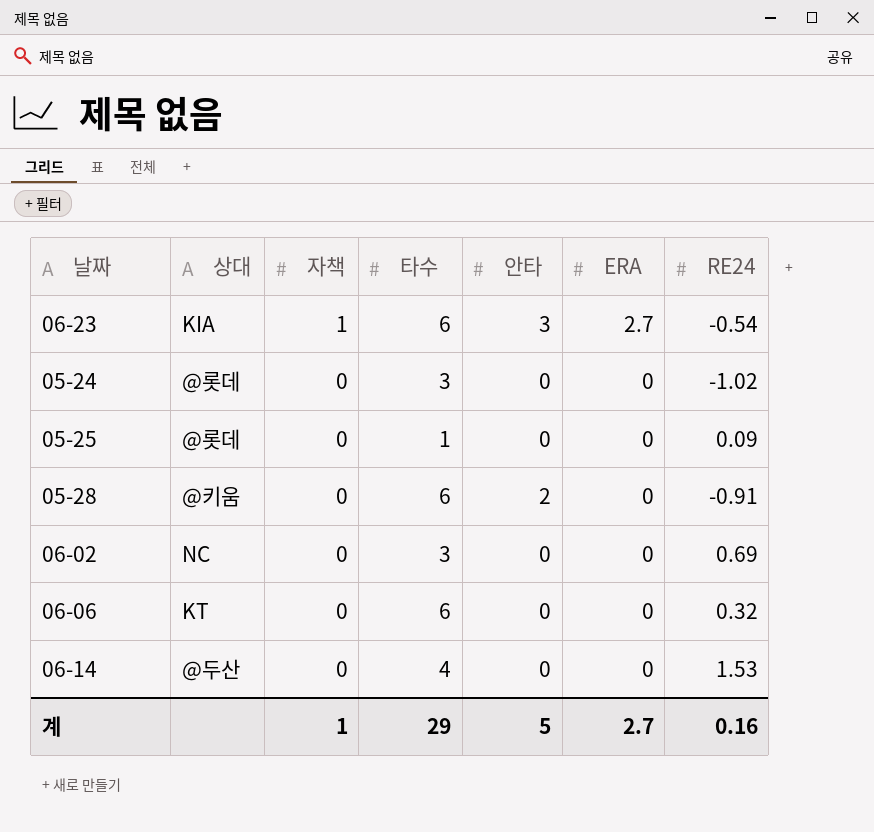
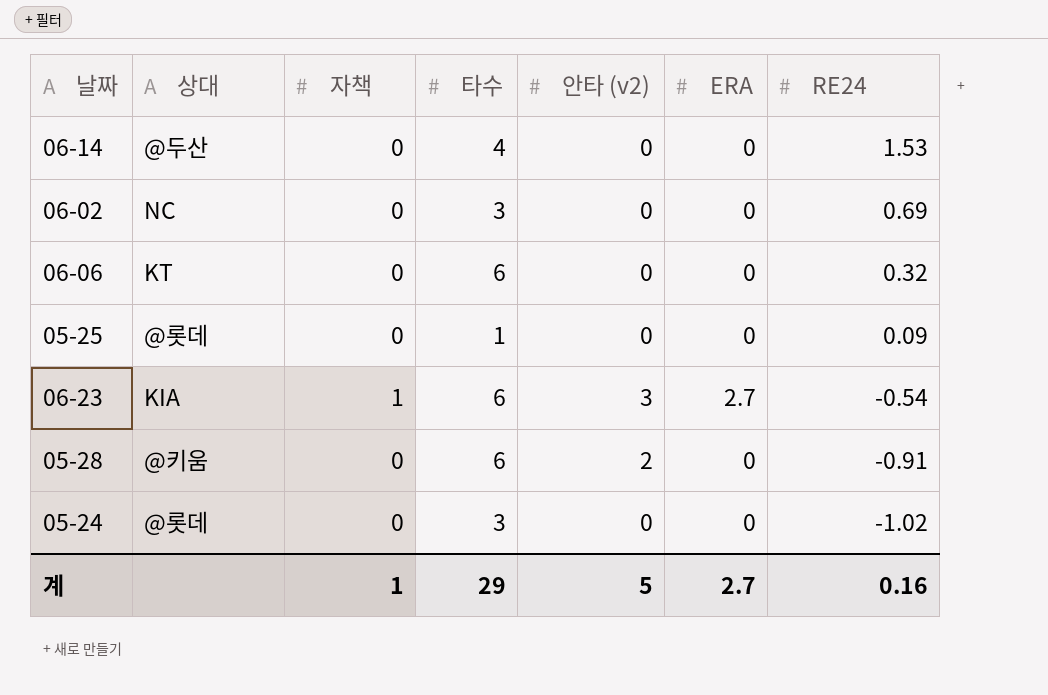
row order: 자책 descending -> RE24 descending
column name: 안타 -> 안타 (v2)

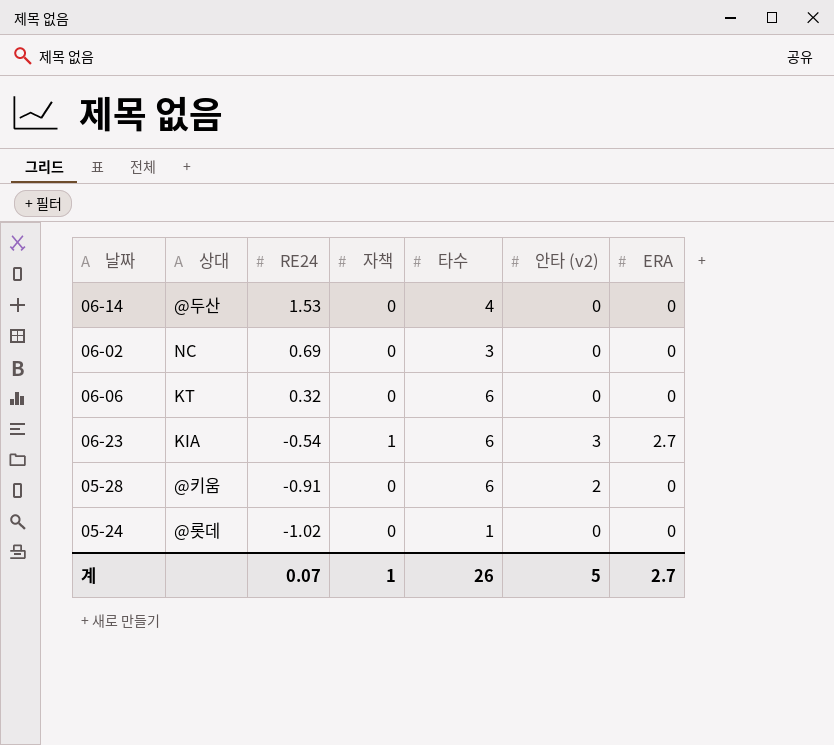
column RE24 | position: 7 -> 3
row 05-25: @롯데 | 0 | 1 | 0 | 0 | 0.09 -> none
05-24 | 타수: 3 -> 1
계 | RE24: 0.16 -> 0.07
계 | 타수: 29 -> 26

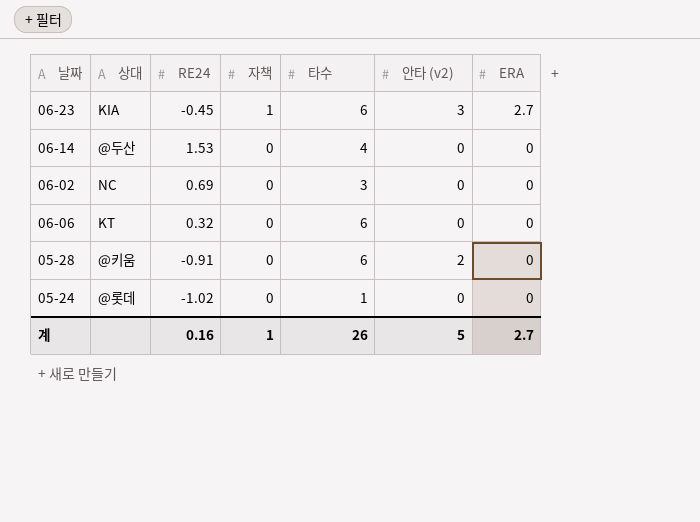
row order: RE24 descending -> 자책 descending
06-23 | RE24: -0.54 -> -0.45
계 | RE24: 0.07 -> 0.16

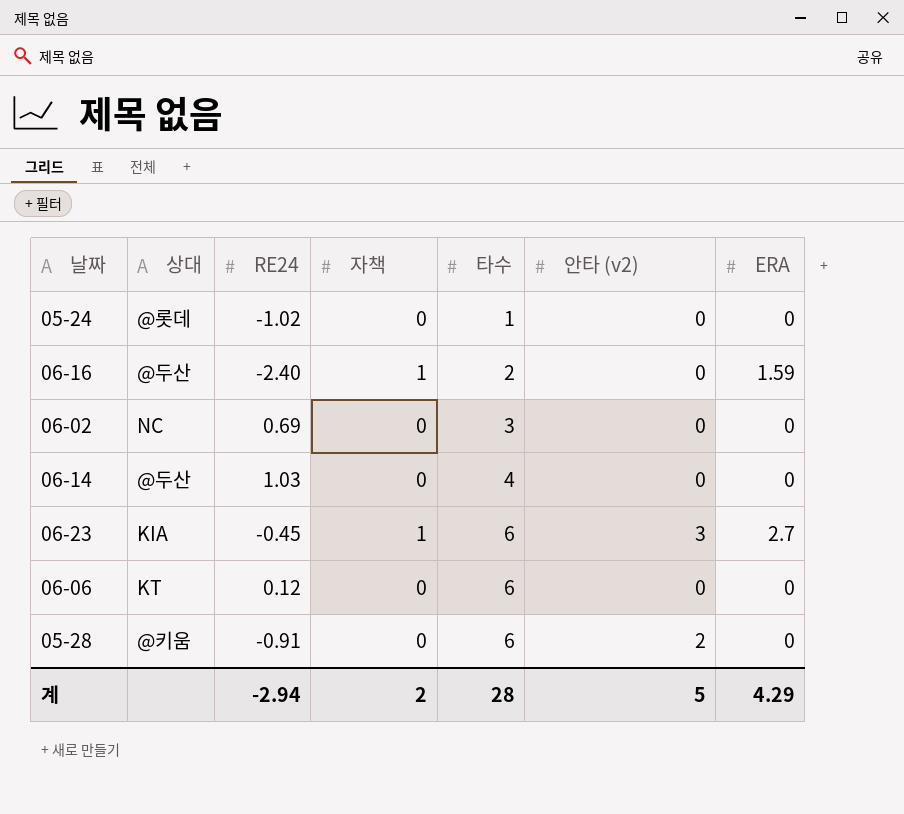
row order: 자책 descending -> 타수 ascending
row 06-16: none -> @두산 | -2.40 | 1 | 2 | 0 | 1.59
06-14 | RE24: 1.53 -> 1.03
06-06 | RE24: 0.32 -> 0.12
계 | RE24: 0.16 -> -2.94
계 | 자책: 1 -> 2
계 | 타수: 26 -> 28
계 | ERA: 2.7 -> 4.29

